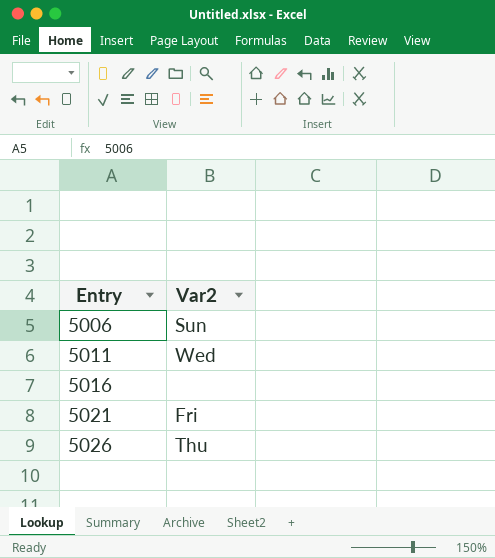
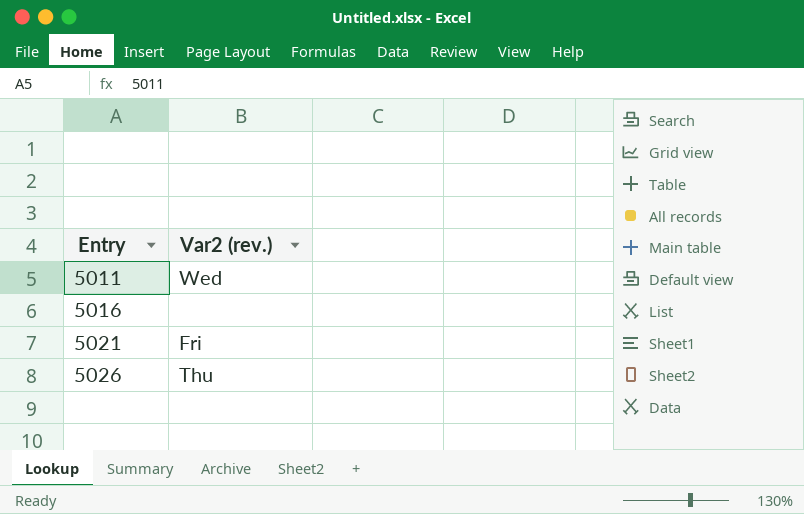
column name: Var2 -> Var2 (rev.)
row 5006: Sun -> none

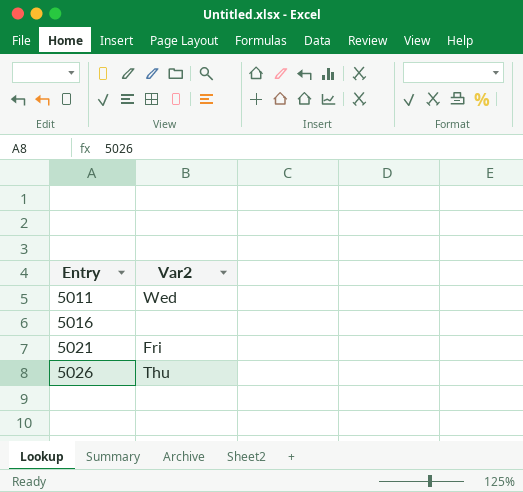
column name: Var2 (rev.) -> Var2

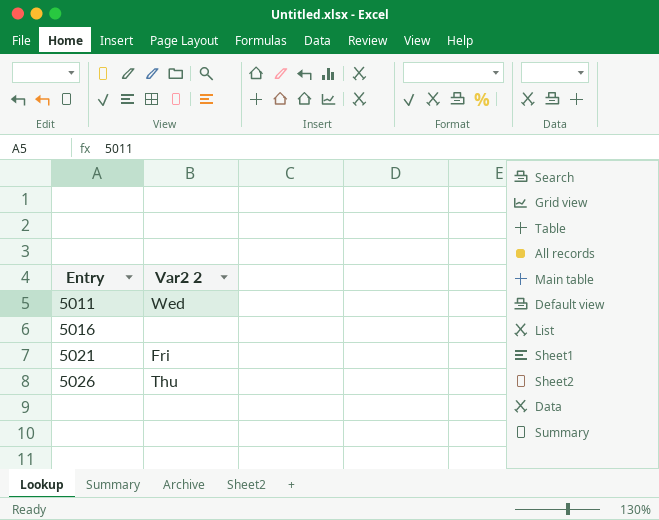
column name: Var2 -> Var2 2

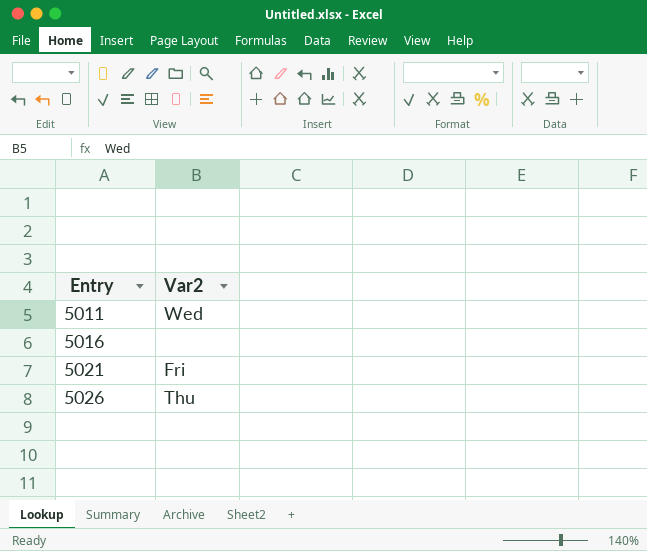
column name: Var2 2 -> Var2

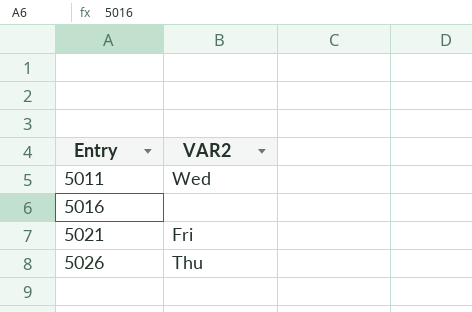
column name: Var2 -> VAR2

